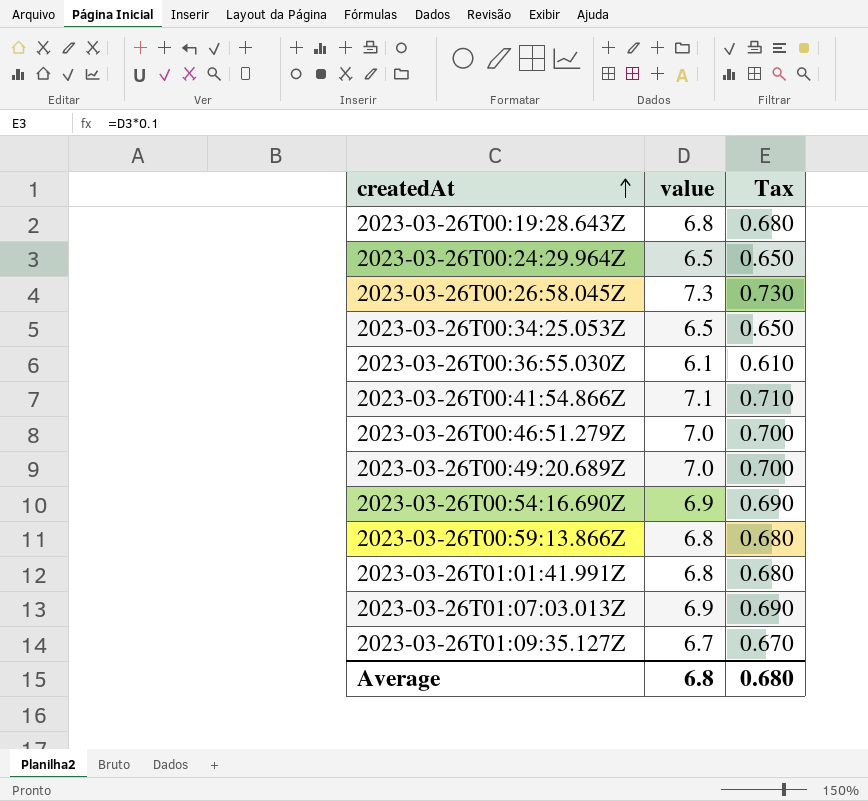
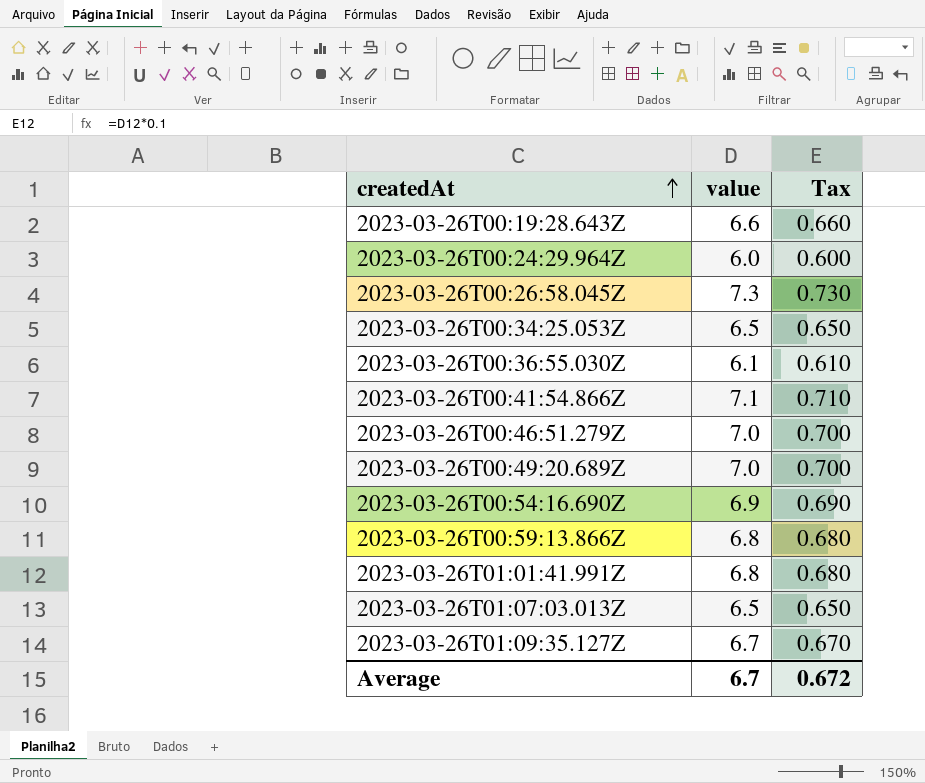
2023-03-26T00:19:28.643Z | value: 6.8 -> 6.6
2023-03-26T00:19:28.643Z | Tax: 0.680 -> 0.660
2023-03-26T00:24:29.964Z | value: 6.5 -> 6.0
2023-03-26T00:24:29.964Z | Tax: 0.650 -> 0.600
2023-03-26T01:07:03.013Z | value: 6.9 -> 6.5
2023-03-26T01:07:03.013Z | Tax: 0.690 -> 0.650
Average | value: 6.8 -> 6.7
Average | Tax: 0.680 -> 0.672

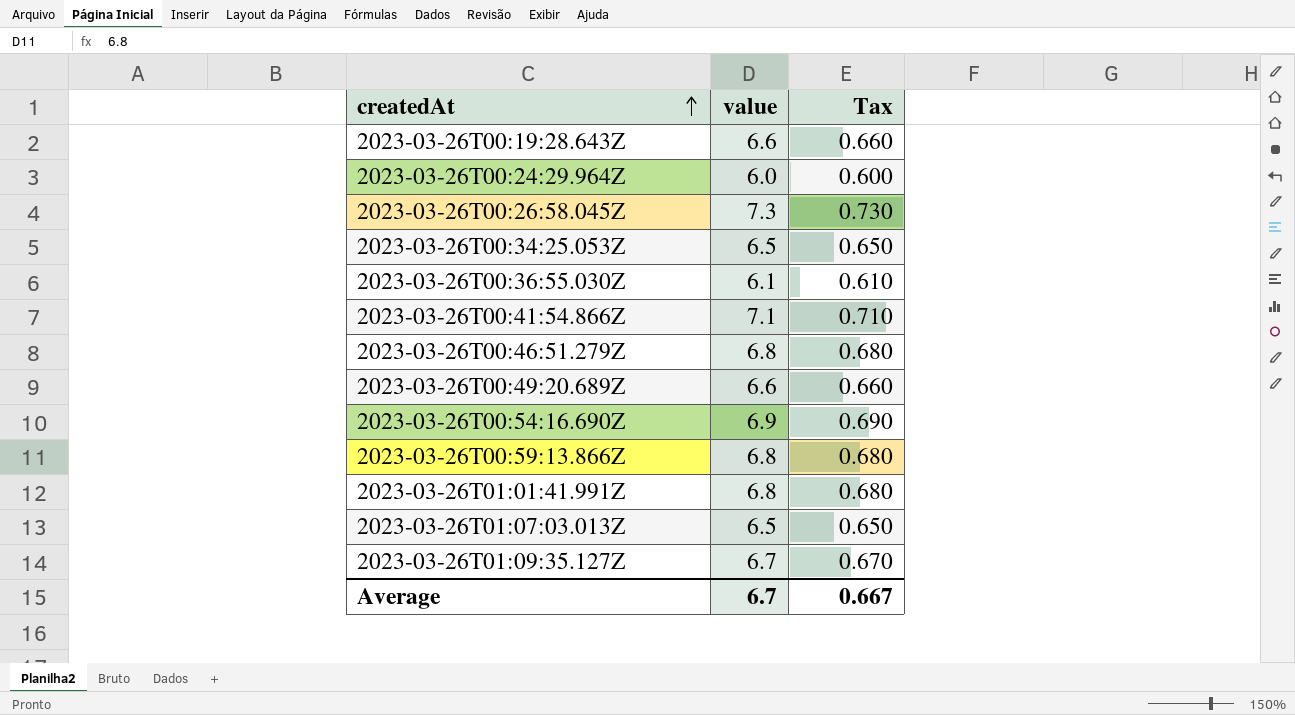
2023-03-26T00:46:51.279Z | value: 7.0 -> 6.8
2023-03-26T00:46:51.279Z | Tax: 0.700 -> 0.680
2023-03-26T00:49:20.689Z | value: 7.0 -> 6.6
2023-03-26T00:49:20.689Z | Tax: 0.700 -> 0.660
Average | Tax: 0.672 -> 0.667

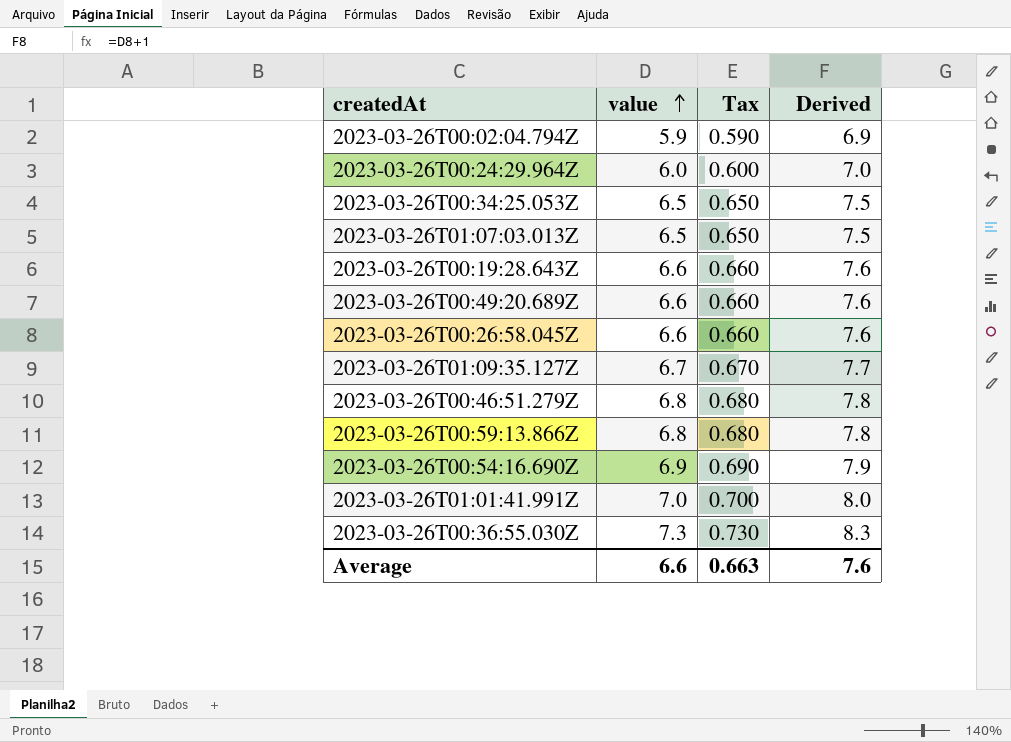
row order: createdAt ascending -> value ascending
column Derived | formula: none -> [value] + 1
row 2023-03-26T00:41:54.866Z: 7.1 | 0.710 -> none
row 2023-03-26T00:02:04.794Z: none -> 5.9 | 0.590 | 6.9
2023-03-26T00:26:58.045Z | value: 7.3 -> 6.6
2023-03-26T00:26:58.045Z | Tax: 0.730 -> 0.660
2023-03-26T01:01:41.991Z | value: 6.8 -> 7.0
2023-03-26T01:01:41.991Z | Tax: 0.680 -> 0.700
2023-03-26T00:36:55.030Z | value: 6.1 -> 7.3
2023-03-26T00:36:55.030Z | Tax: 0.610 -> 0.730
Average | value: 6.7 -> 6.6
Average | Tax: 0.667 -> 0.663

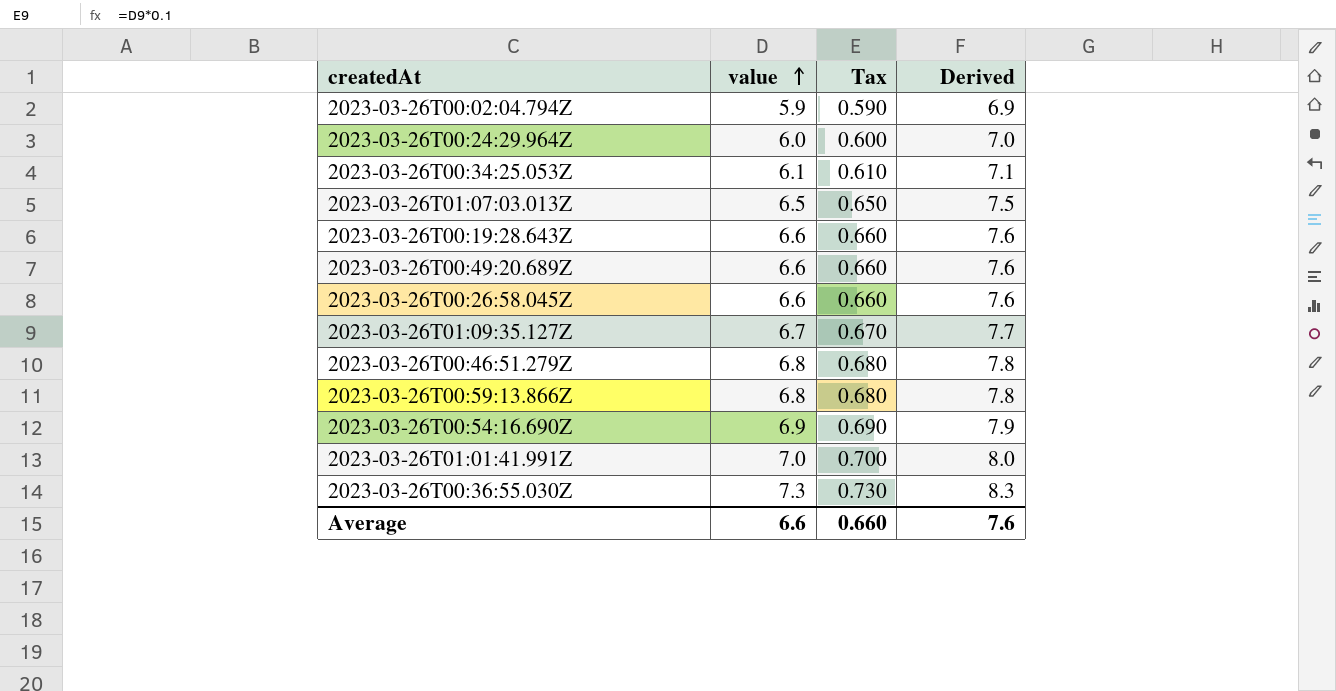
2023-03-26T00:34:25.053Z | value: 6.5 -> 6.1
2023-03-26T00:34:25.053Z | Tax: 0.650 -> 0.610
2023-03-26T00:34:25.053Z | Derived: 7.5 -> 7.1
Average | Tax: 0.663 -> 0.660

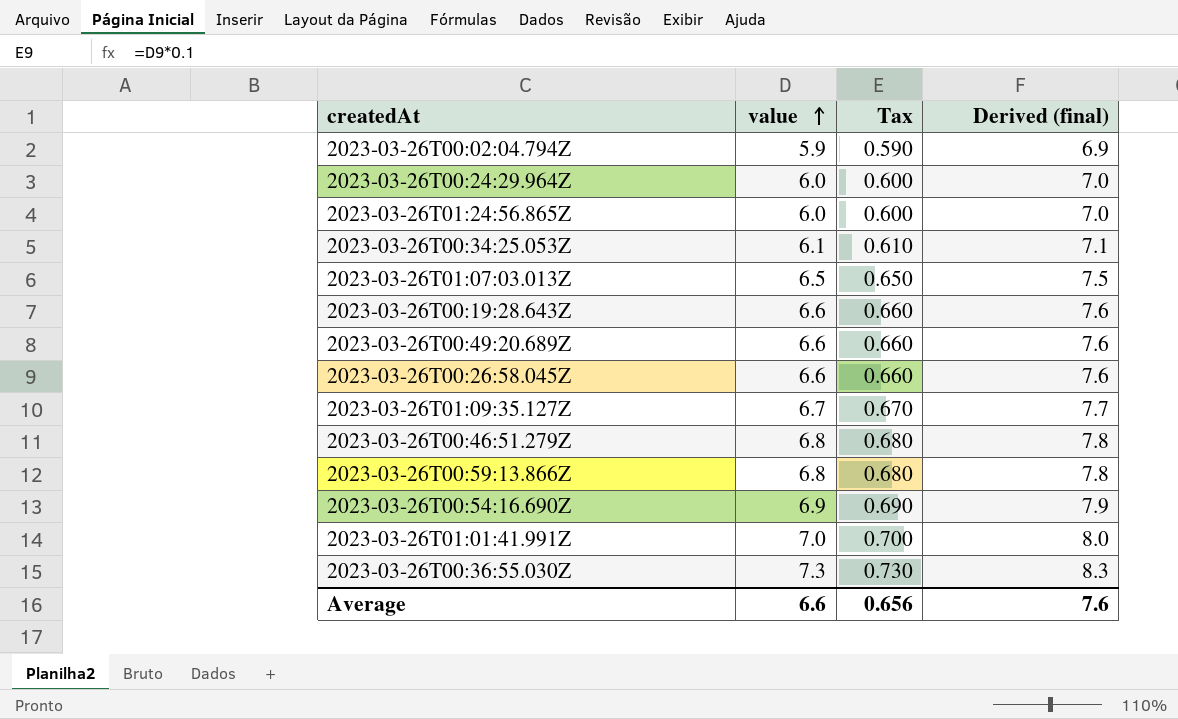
column name: Derived -> Derived (final)
row 2023-03-26T01:24:56.865Z: none -> 6.0 | 0.600 | 7.0
Average | Tax: 0.660 -> 0.656

